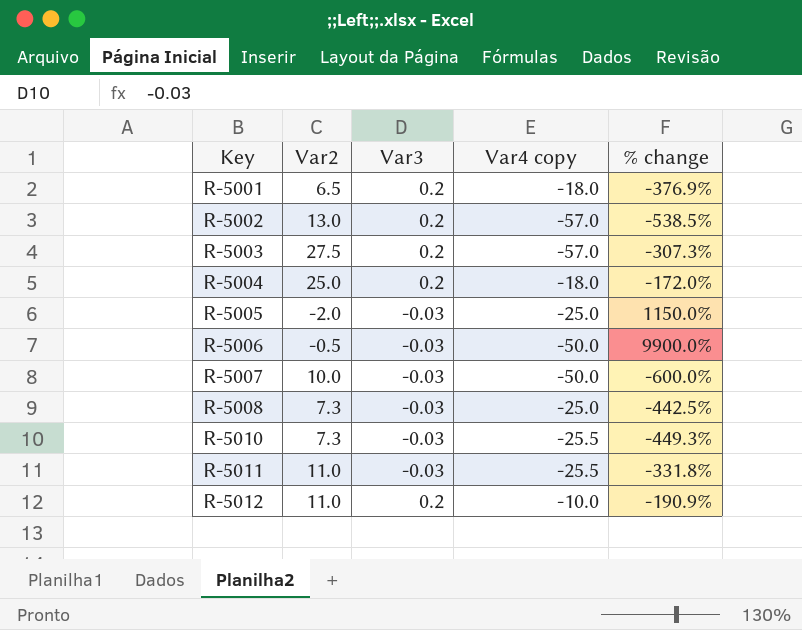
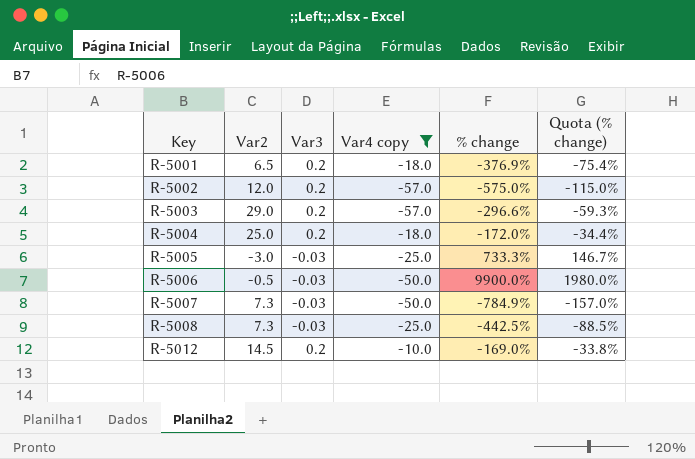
filter: none -> Var4 copy != -25.5
column Quota (% change) | formula: none -> [% change] * 0.2
R-5002 | Var2: 13.0 -> 12.0
R-5002 | % change: -538.5% -> -575.0%
R-5003 | Var2: 27.5 -> 29.0
R-5003 | % change: -307.3% -> -296.6%
R-5005 | Var2: -2.0 -> -3.0
R-5005 | % change: 1150.0% -> 733.3%
R-5007 | Var2: 10.0 -> 7.3
R-5007 | % change: -600.0% -> -784.9%
R-5012 | Var2: 11.0 -> 14.5
R-5012 | % change: -190.9% -> -169.0%

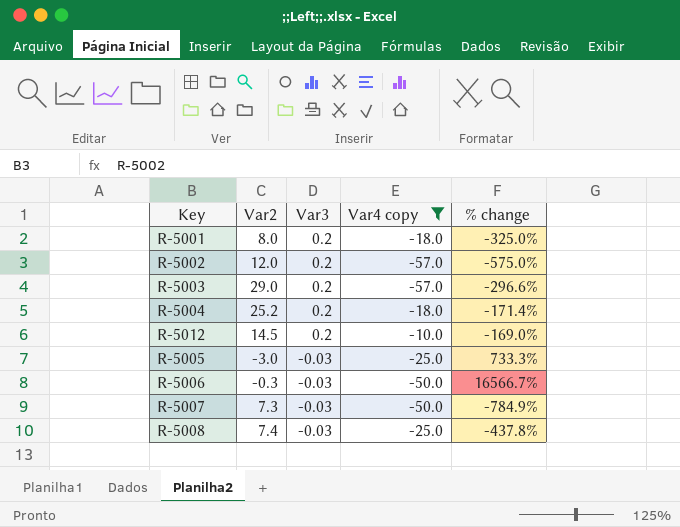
row order: Key ascending -> Var3 descending
column Quota (% change) | formula: [% change] * 0.2 -> none
R-5001 | Var2: 6.5 -> 8.0
R-5001 | % change: -376.9% -> -325.0%
R-5004 | Var2: 25.0 -> 25.2
R-5004 | % change: -172.0% -> -171.4%
R-5006 | Var2: -0.5 -> -0.3
R-5006 | % change: 9900.0% -> 16566.7%
R-5008 | Var2: 7.3 -> 7.4
R-5008 | % change: -442.5% -> -437.8%

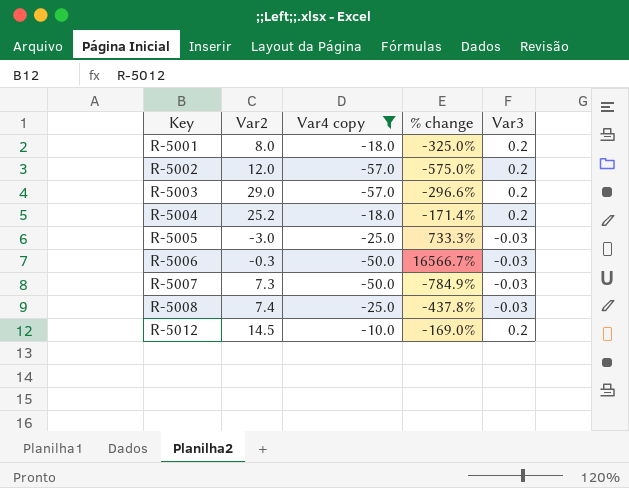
row order: Var3 descending -> Key ascending
column Var3 | position: 3 -> 5

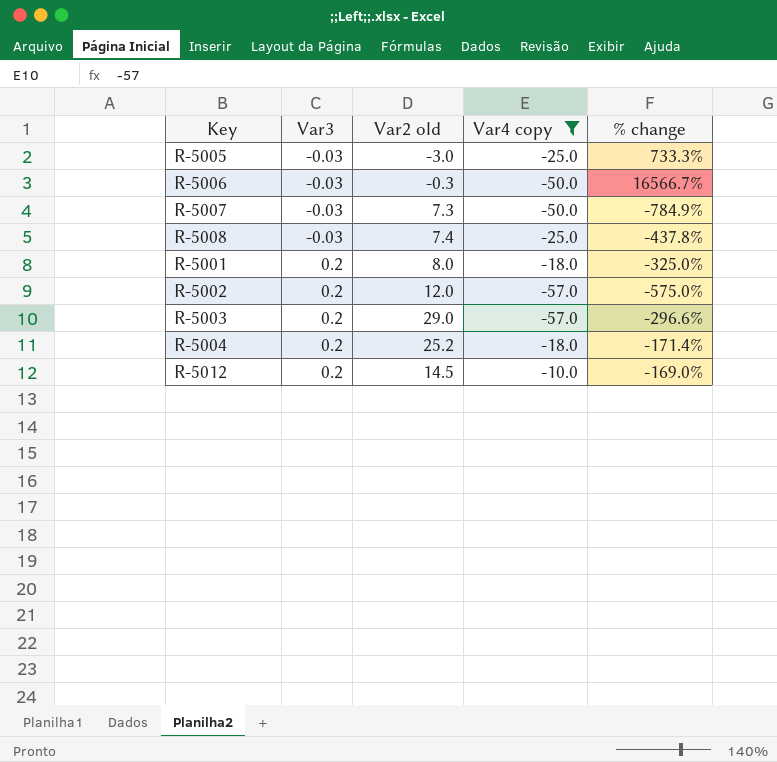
row order: Key ascending -> Var3 ascending
column Var3 | position: 5 -> 2
column name: Var2 -> Var2 old

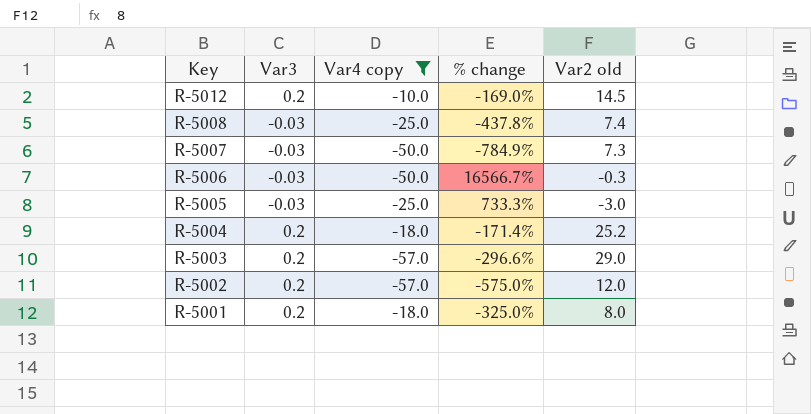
row order: Var3 ascending -> Key descending
column Var2 old | position: 3 -> 5

